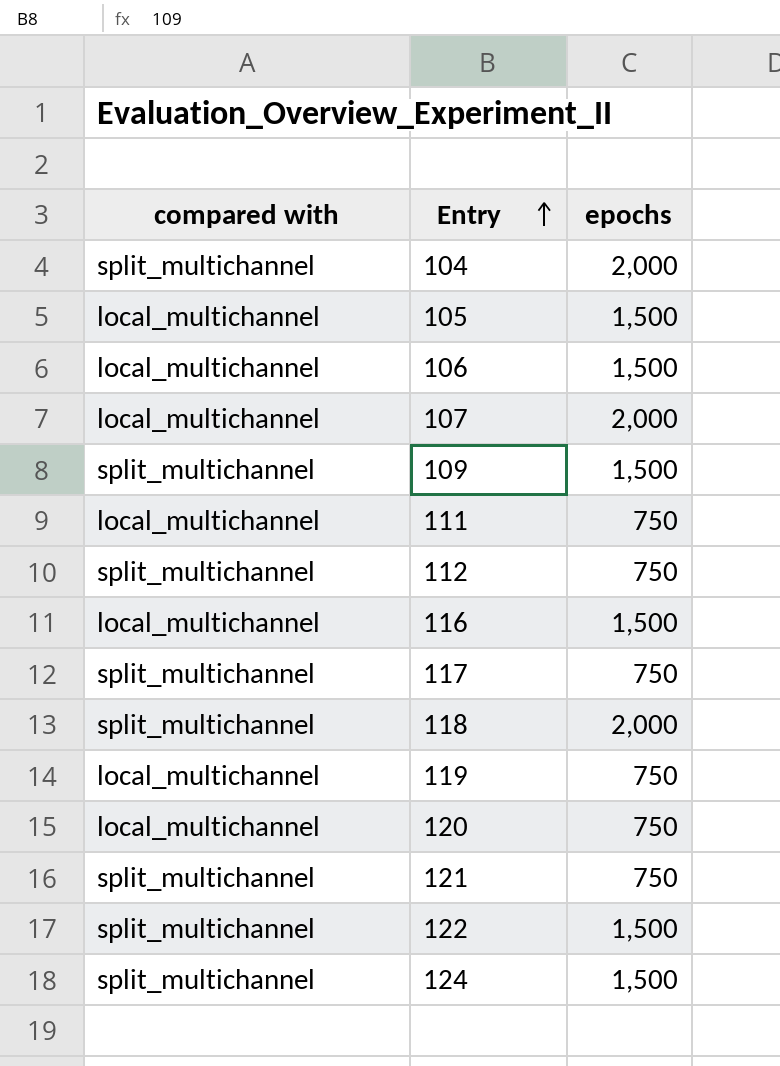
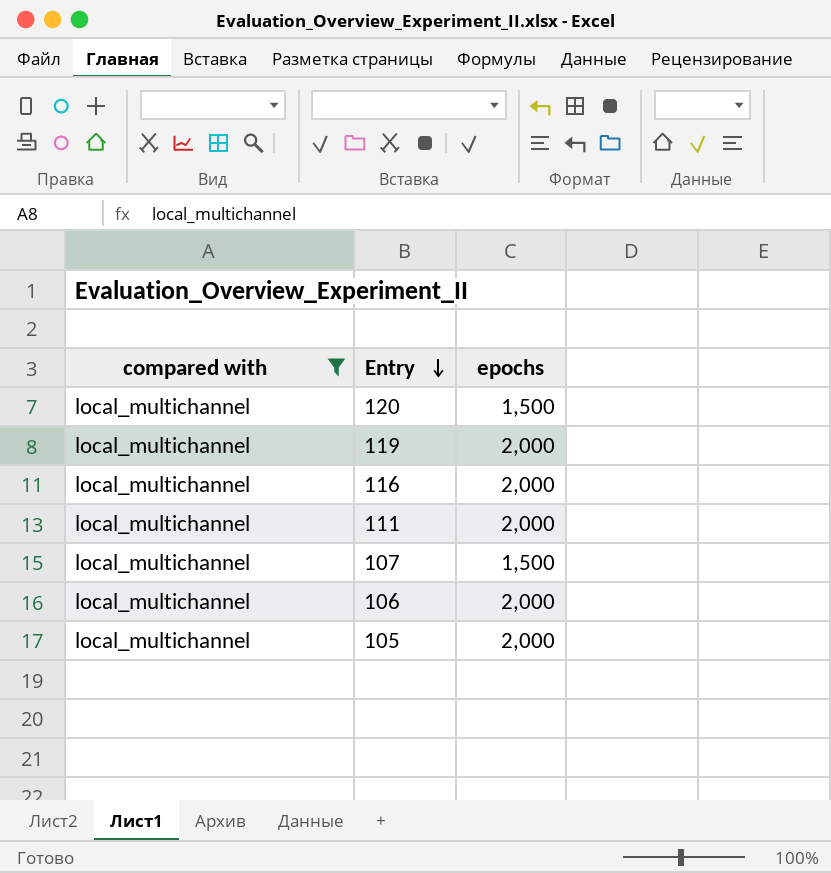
filter: none -> compared with = local_multichannel
row order: Entry ascending -> Entry descending
120 | epochs: 750 -> 1,500
119 | epochs: 750 -> 2,000
116 | epochs: 1,500 -> 2,000
111 | epochs: 750 -> 2,000
107 | epochs: 2,000 -> 1,500
106 | epochs: 1,500 -> 2,000
105 | epochs: 1,500 -> 2,000

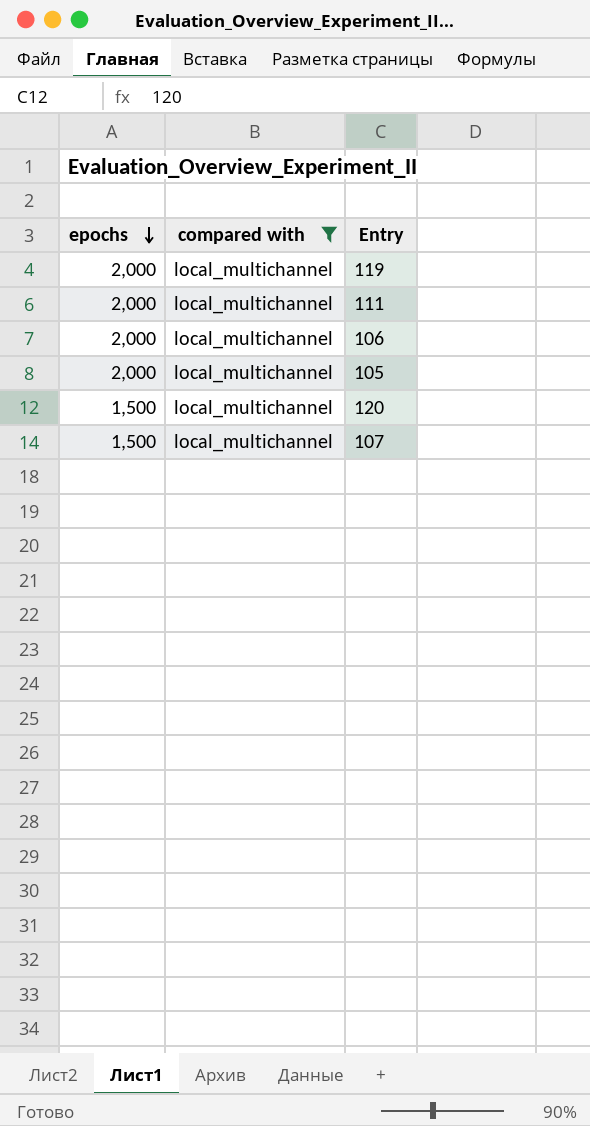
row order: Entry descending -> epochs descending
column epochs | position: 3 -> 1
row 116: local_multichannel | 2,000 -> none

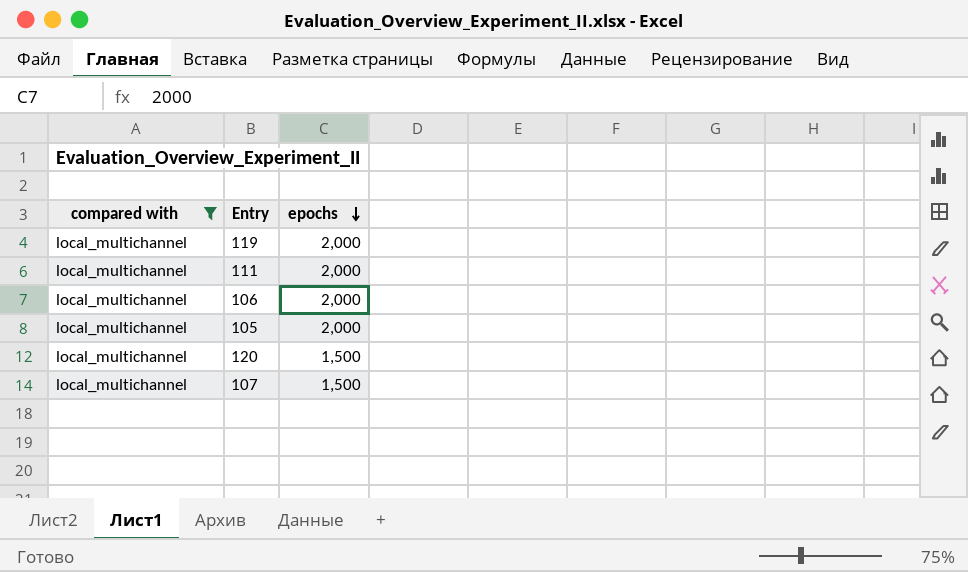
column epochs | position: 1 -> 3

